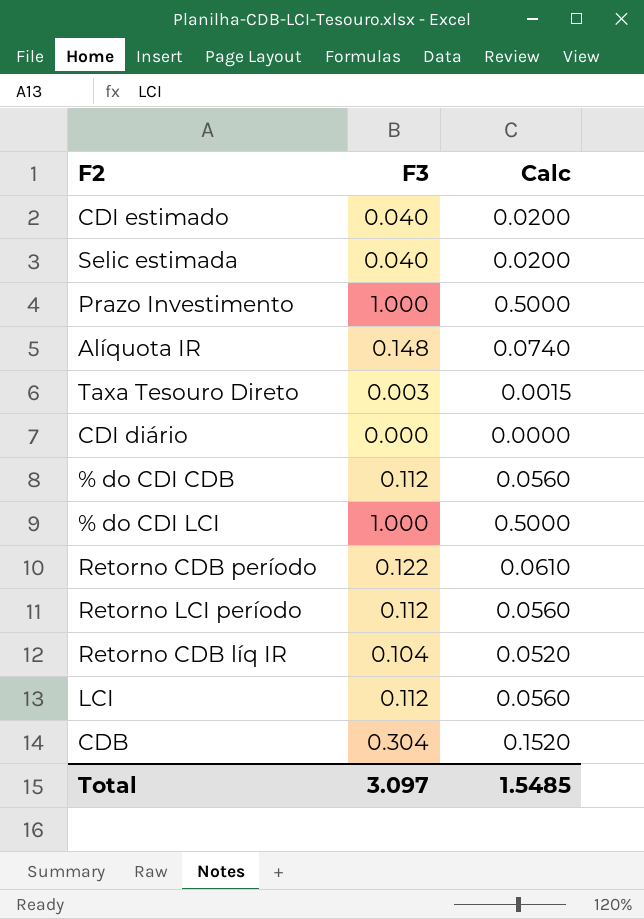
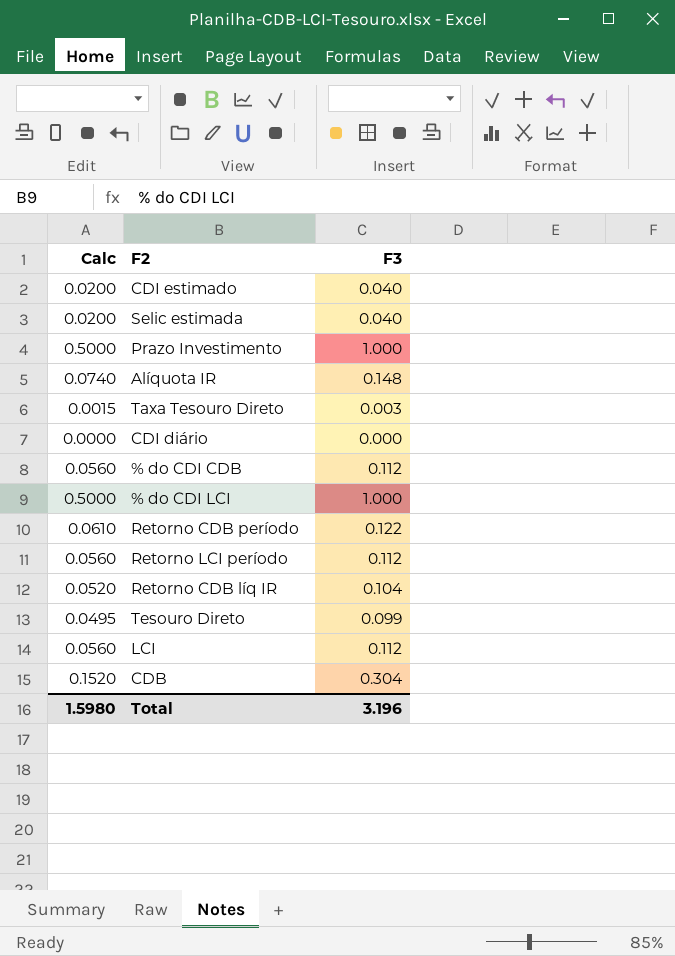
column Calc | position: 3 -> 1
row Tesouro Direto: none -> 0.0495 | 0.099
Total | Calc: 1.5485 -> 1.5980
Total | F3: 3.097 -> 3.196

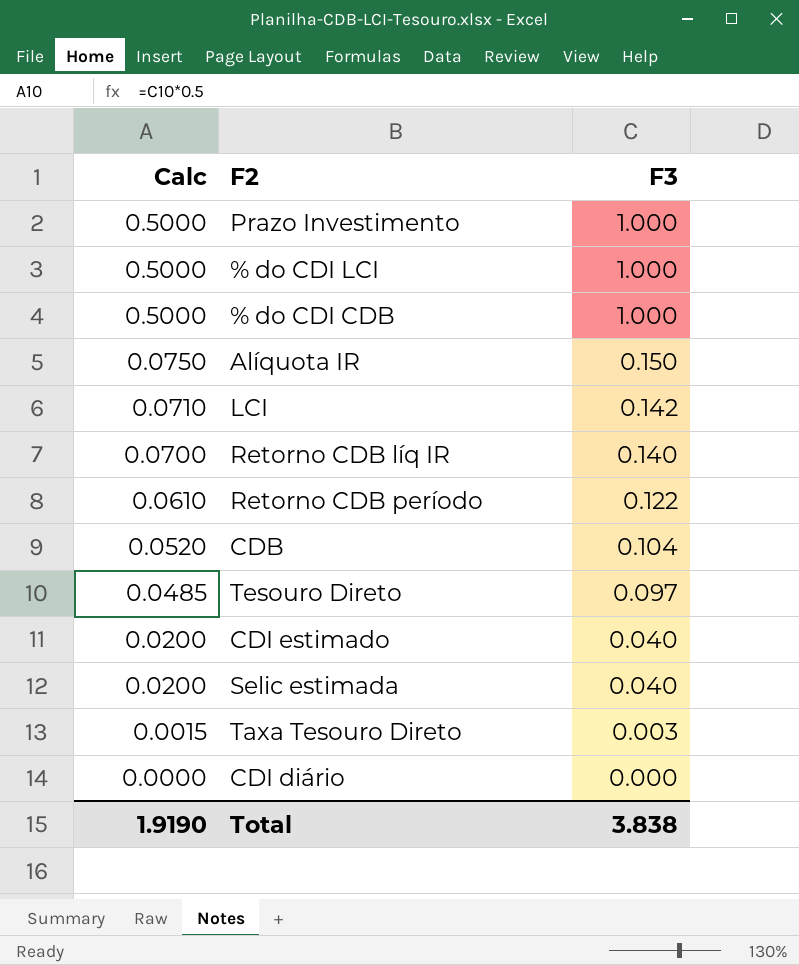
row order: none -> Calc descending
row Retorno LCI período: 0.0560 | 0.112 -> none
% do CDI CDB | Calc: 0.0560 -> 0.5000
% do CDI CDB | F3: 0.112 -> 1.000
Alíquota IR | Calc: 0.0740 -> 0.0750
Alíquota IR | F3: 0.148 -> 0.150
LCI | Calc: 0.0560 -> 0.0710
LCI | F3: 0.112 -> 0.142
Retorno CDB líq IR | Calc: 0.0520 -> 0.0700
Retorno CDB líq IR | F3: 0.104 -> 0.140
CDB | Calc: 0.1520 -> 0.0520
CDB | F3: 0.304 -> 0.104
Tesouro Direto | Calc: 0.0495 -> 0.0485
Tesouro Direto | F3: 0.099 -> 0.097
Total | Calc: 1.5980 -> 1.9190
Total | F3: 3.196 -> 3.838

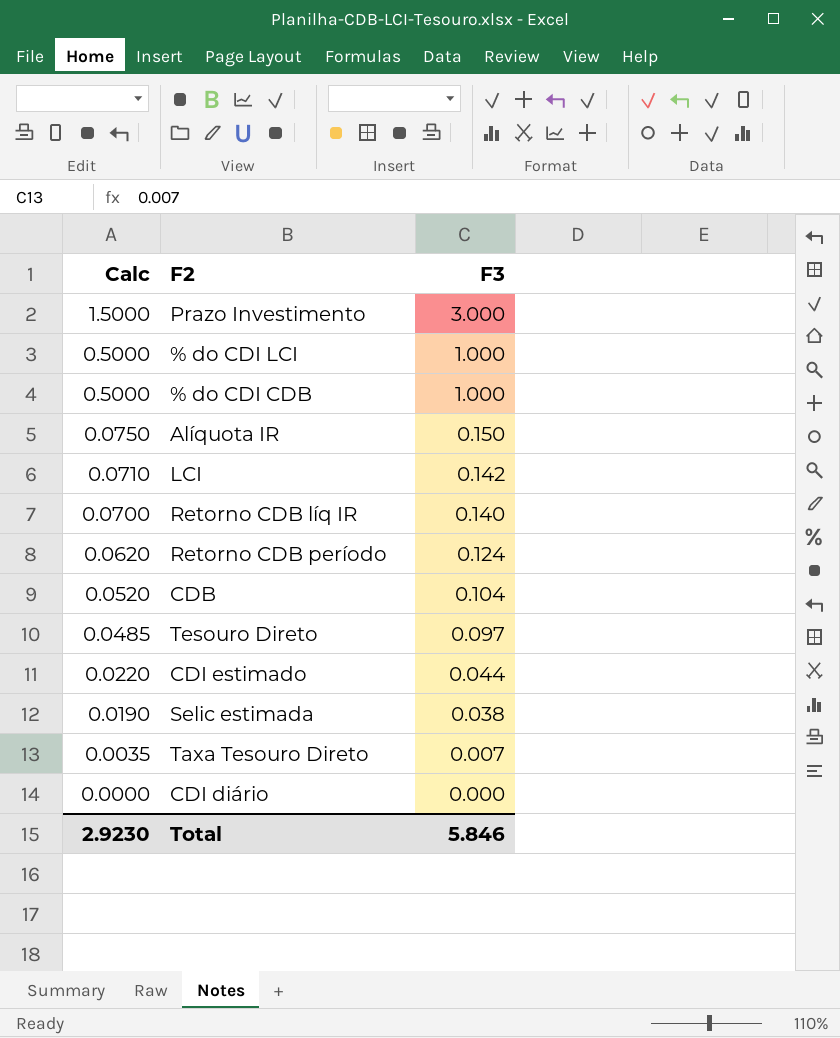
Prazo Investimento | Calc: 0.5000 -> 1.5000
Prazo Investimento | F3: 1.000 -> 3.000
Retorno CDB período | Calc: 0.0610 -> 0.0620
Retorno CDB período | F3: 0.122 -> 0.124
CDI estimado | Calc: 0.0200 -> 0.0220
CDI estimado | F3: 0.040 -> 0.044
Selic estimada | Calc: 0.0200 -> 0.0190
Selic estimada | F3: 0.040 -> 0.038
Taxa Tesouro Direto | Calc: 0.0015 -> 0.0035
Taxa Tesouro Direto | F3: 0.003 -> 0.007
Total | Calc: 1.9190 -> 2.9230
Total | F3: 3.838 -> 5.846

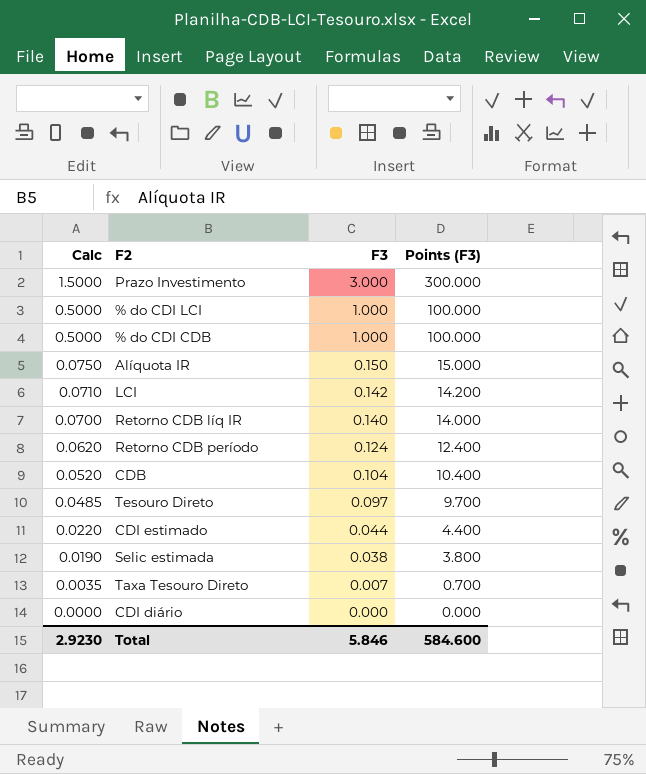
column Points (F3) | formula: none -> [F3] * 100

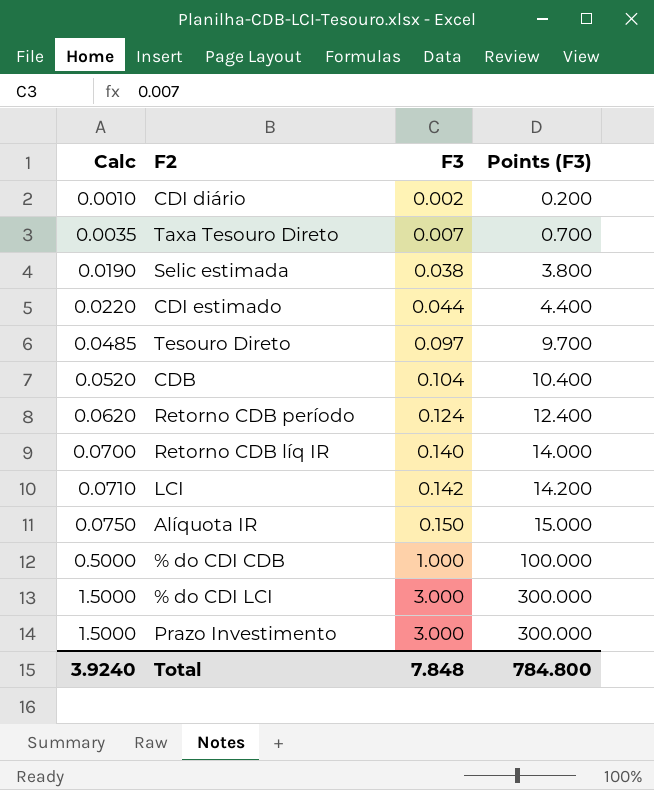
row order: Calc descending -> Calc ascending
CDI diário | Calc: 0.0000 -> 0.0010
CDI diário | F3: 0.000 -> 0.002
CDI diário | Points (F3): 0.000 -> 0.200
% do CDI LCI | Calc: 0.5000 -> 1.5000
% do CDI LCI | F3: 1.000 -> 3.000
% do CDI LCI | Points (F3): 100.000 -> 300.000
Total | Calc: 2.9230 -> 3.9240
Total | F3: 5.846 -> 7.848
Total | Points (F3): 584.600 -> 784.800

